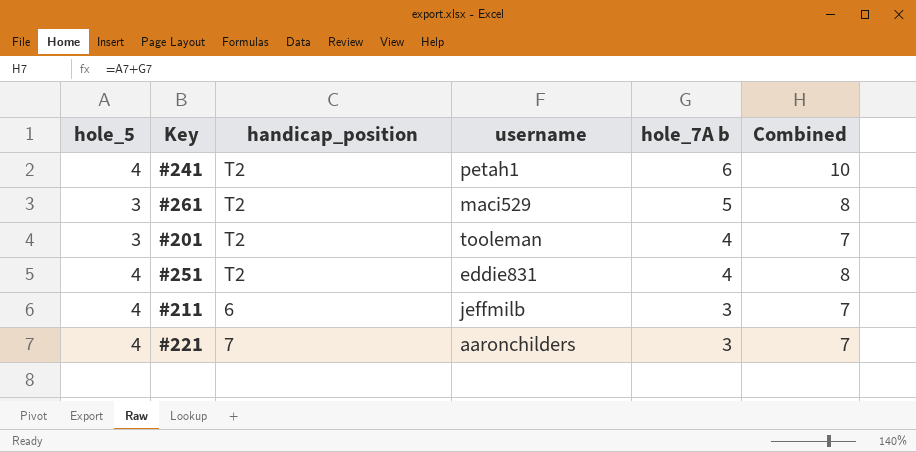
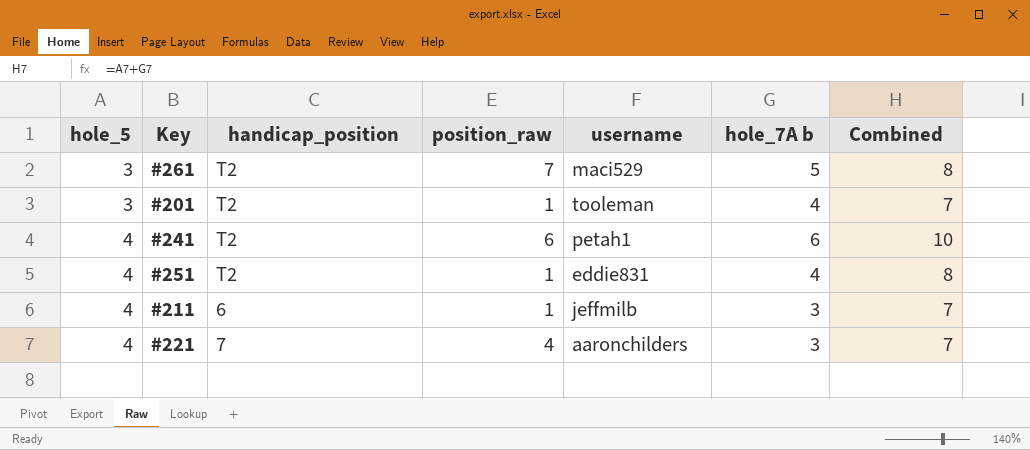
row order: hole_7A b descending -> hole_5 ascending
column position_raw | position: none -> 4

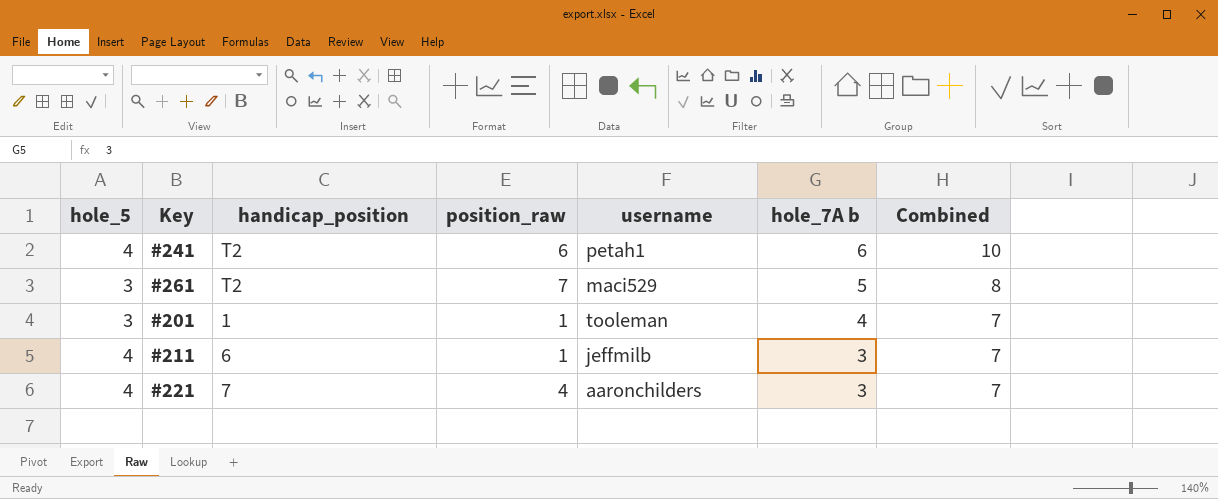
row order: hole_5 ascending -> hole_7A b descending
row #251: 4 | T2 | 1 | eddie831 | 4 | 8 -> none
#201 | handicap_position: T2 -> 1

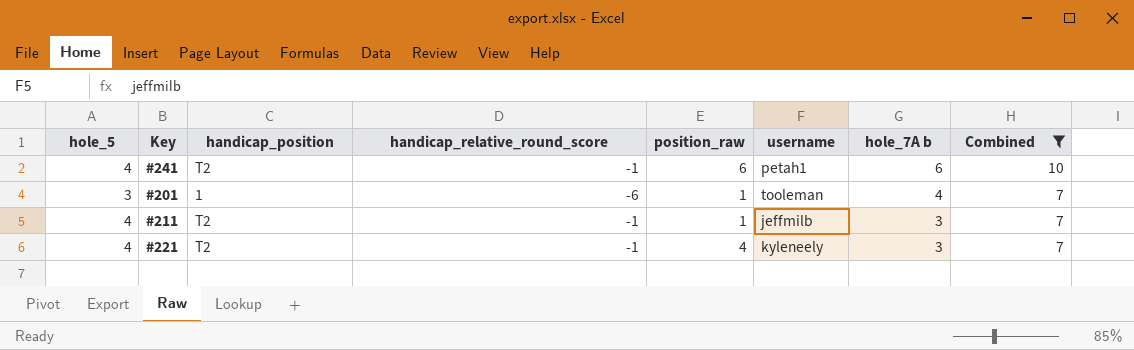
filter: none -> Combined != 8
column handicap_relative_round_score | position: none -> 4
#211 | handicap_position: 6 -> T2
#221 | handicap_position: 7 -> T2
#221 | username: aaronchilders -> kyleneely

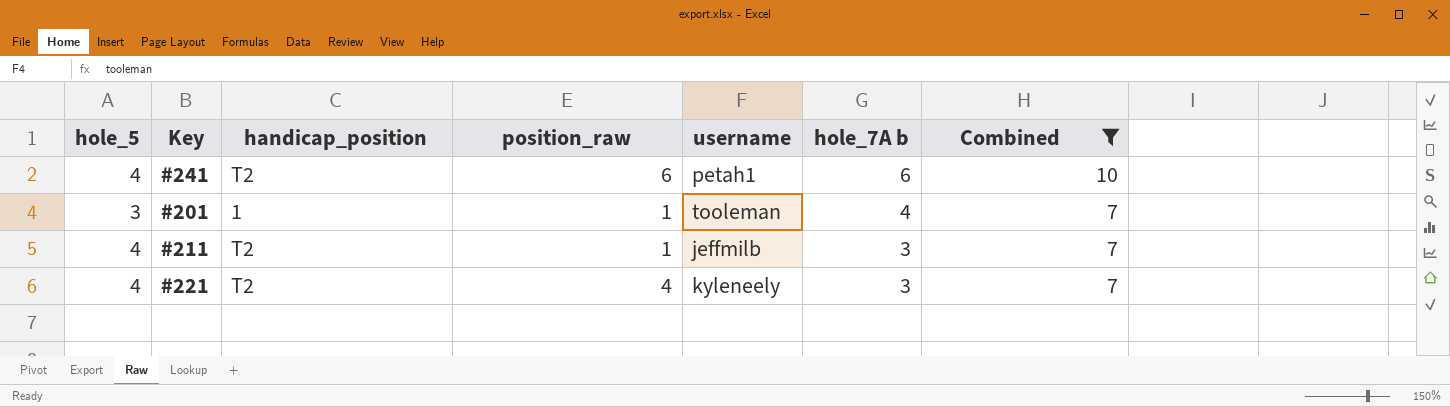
column handicap_relative_round_score | position: 4 -> none

